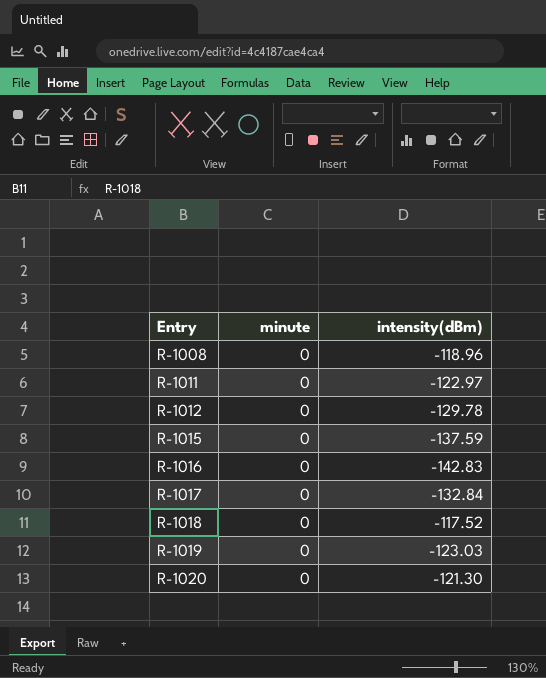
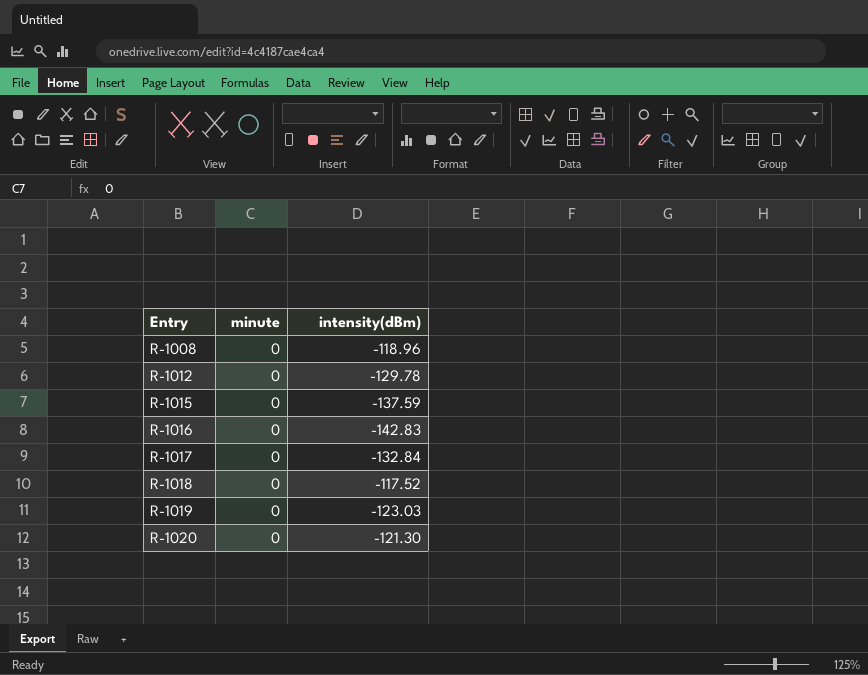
row R-1011: 0 | -122.97 -> none

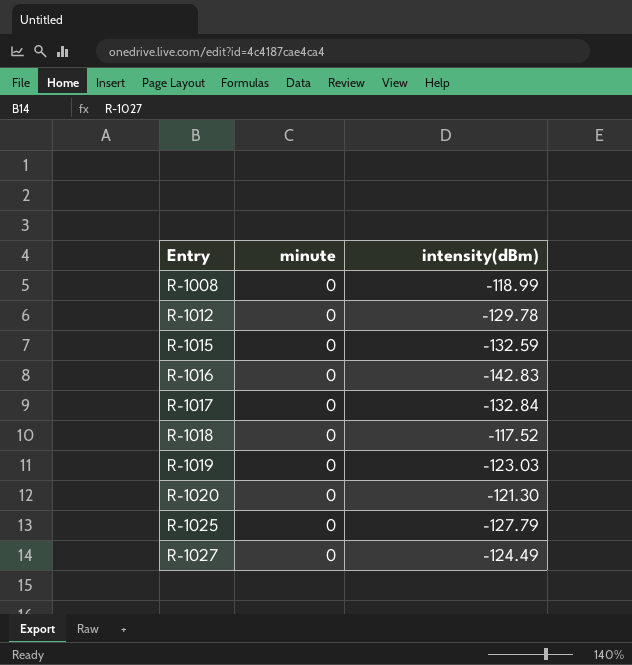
R-1008 | intensity(dBm): -118.96 -> -118.99
R-1015 | intensity(dBm): -137.59 -> -132.59
row R-1025: none -> 0 | -127.79
row R-1027: none -> 0 | -124.49

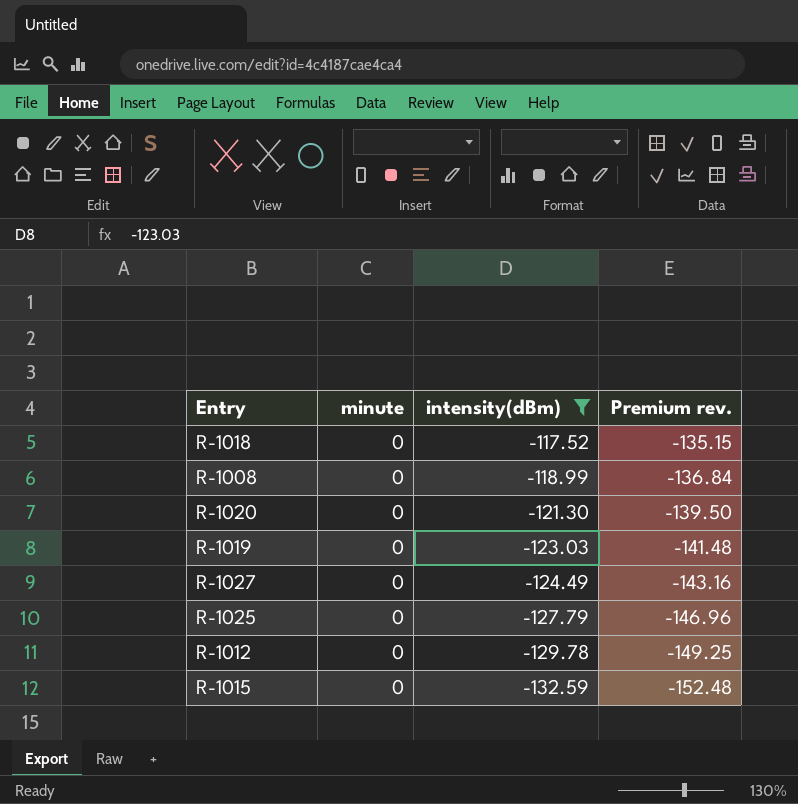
filter: none -> intensity(dBm) >= -132.59
row order: Entry ascending -> intensity(dBm) descending
column Premium rev. | formula: none -> [intensity(dBm)] * 1.15

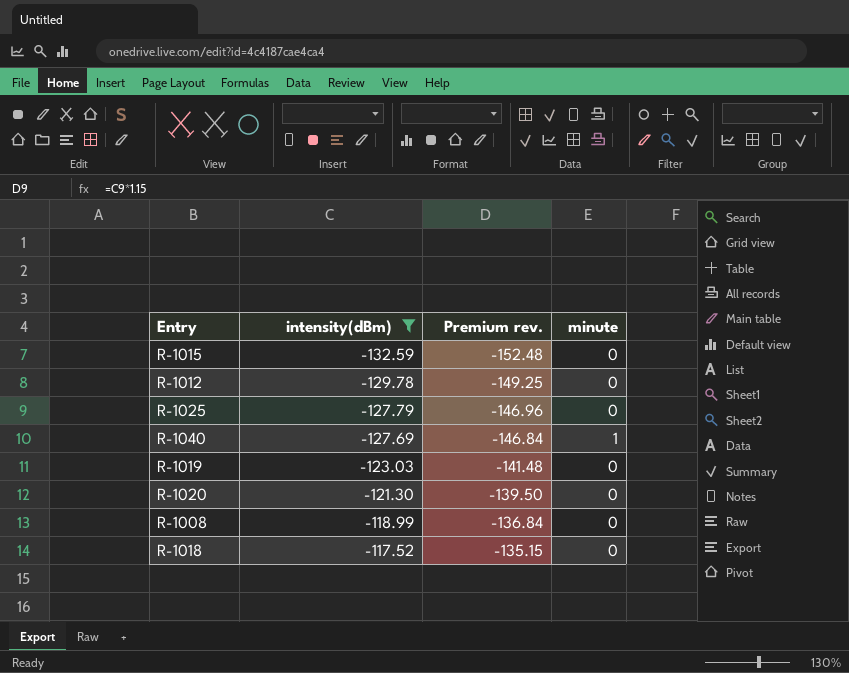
row order: intensity(dBm) descending -> intensity(dBm) ascending
column minute | position: 2 -> 4
row R-1027: 0 | -124.49 | -143.16 -> none
row R-1040: none -> -127.69 | -146.84 | 1

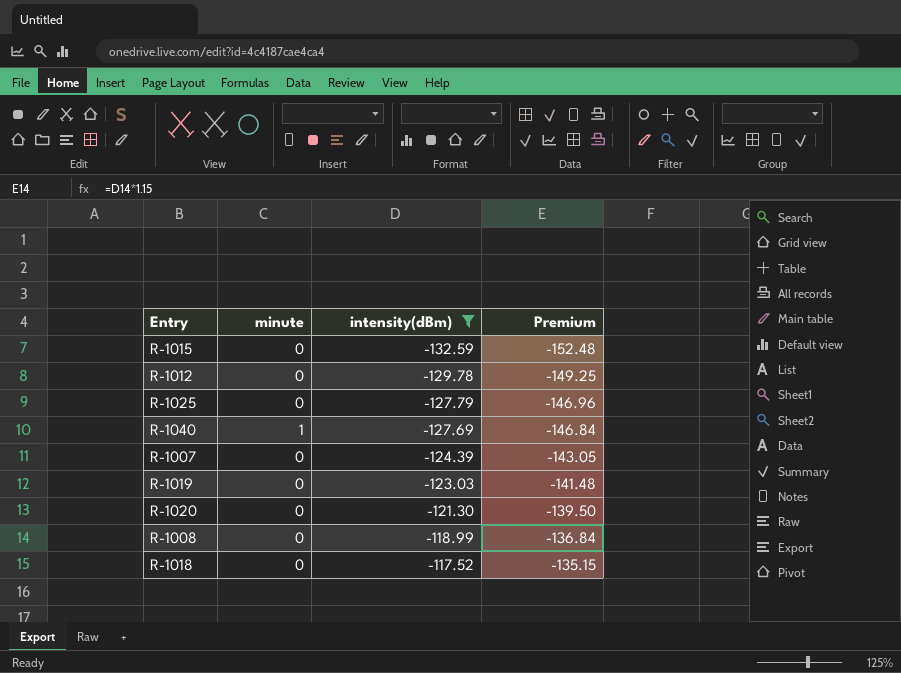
column minute | position: 4 -> 2
column name: Premium rev. -> Premium
row R-1007: none -> 0 | -124.39 | -143.05

